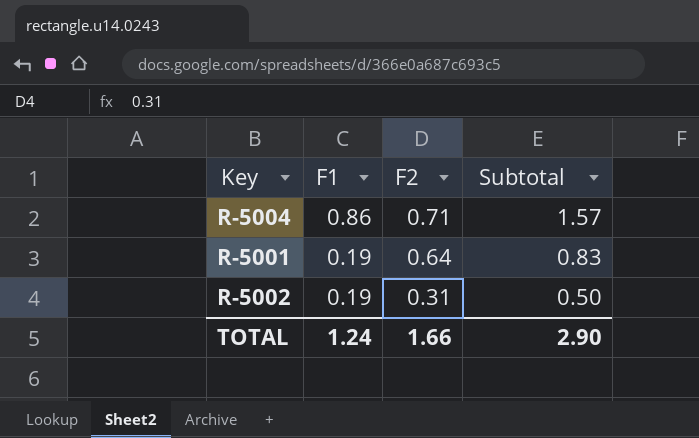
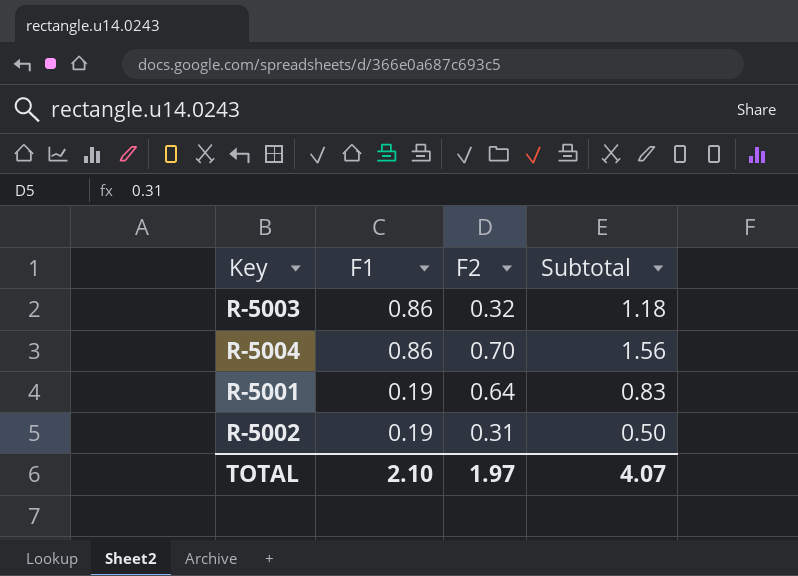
row R-5003: none -> 0.86 | 0.32 | 1.18
R-5004 | F2: 0.71 -> 0.70
R-5004 | Subtotal: 1.57 -> 1.56
TOTAL | F1: 1.24 -> 2.10
TOTAL | F2: 1.66 -> 1.97
TOTAL | Subtotal: 2.90 -> 4.07

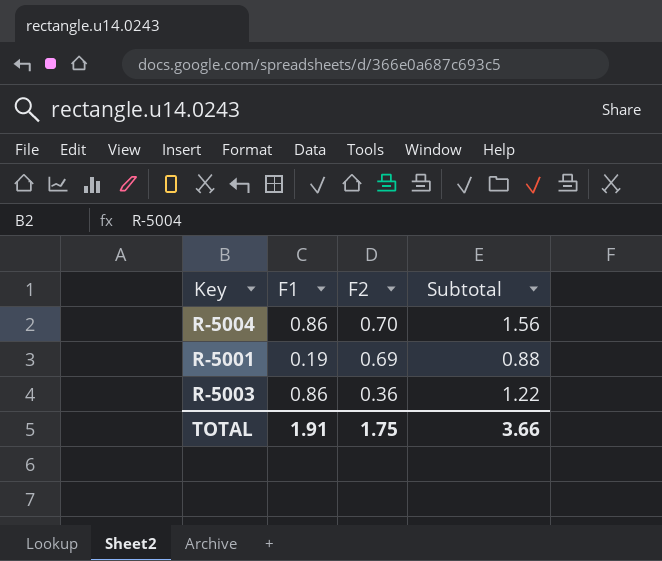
row order: F1 descending -> F2 descending
row R-5002: 0.19 | 0.31 | 0.50 -> none
R-5001 | F2: 0.64 -> 0.69
R-5001 | Subtotal: 0.83 -> 0.88
R-5003 | F2: 0.32 -> 0.36
R-5003 | Subtotal: 1.18 -> 1.22
TOTAL | F1: 2.10 -> 1.91
TOTAL | F2: 1.97 -> 1.75
TOTAL | Subtotal: 4.07 -> 3.66

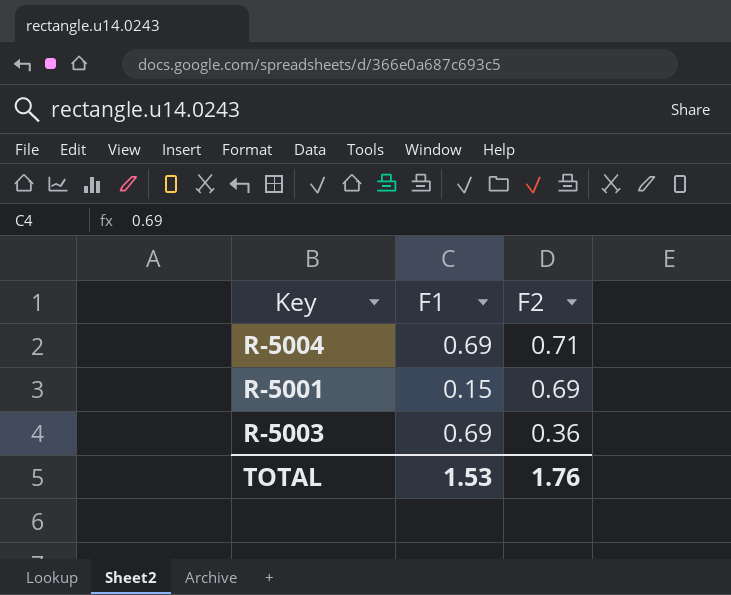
column Subtotal | formula: [F1] + [F2] -> none
R-5004 | F1: 0.86 -> 0.69
R-5004 | F2: 0.70 -> 0.71
R-5001 | F1: 0.19 -> 0.15
R-5003 | F1: 0.86 -> 0.69
TOTAL | F1: 1.91 -> 1.53
TOTAL | F2: 1.75 -> 1.76

